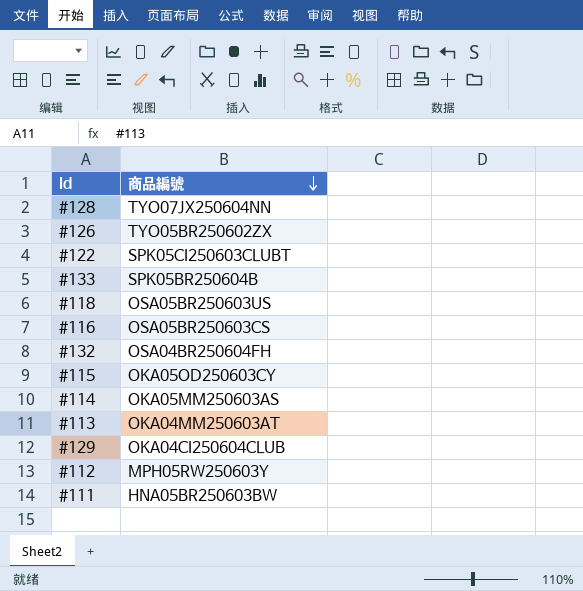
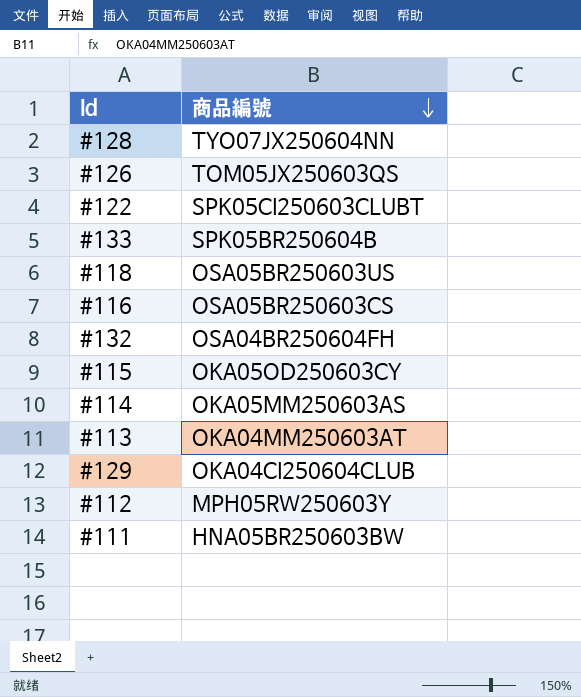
#126 | 商品編號: TYO05BR250602ZX -> TOM05JX250603QS

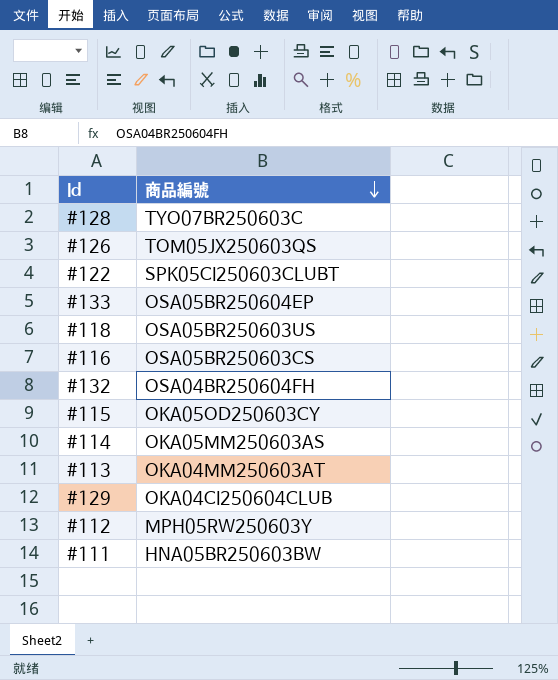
#128 | 商品編號: TYO07JX250604NN -> TYO07BR250603C
#133 | 商品編號: SPK05BR250604B -> OSA05BR250604EP

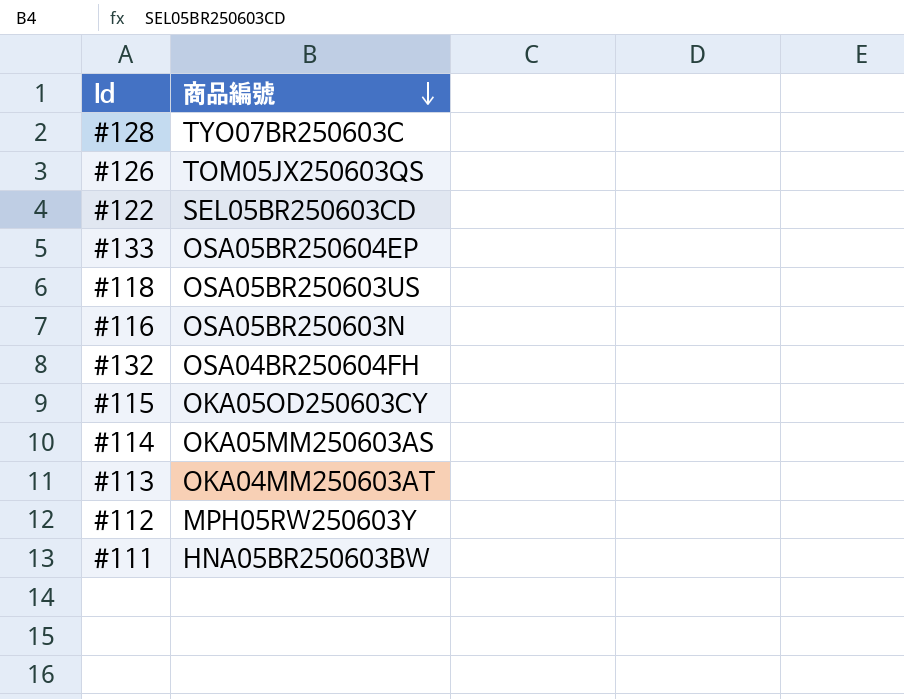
row #129: OKA04CI250604CLUB -> none
#122 | 商品編號: SPK05CI250603CLUBT -> SEL05BR250603CD
#116 | 商品編號: OSA05BR250603CS -> OSA05BR250603N

